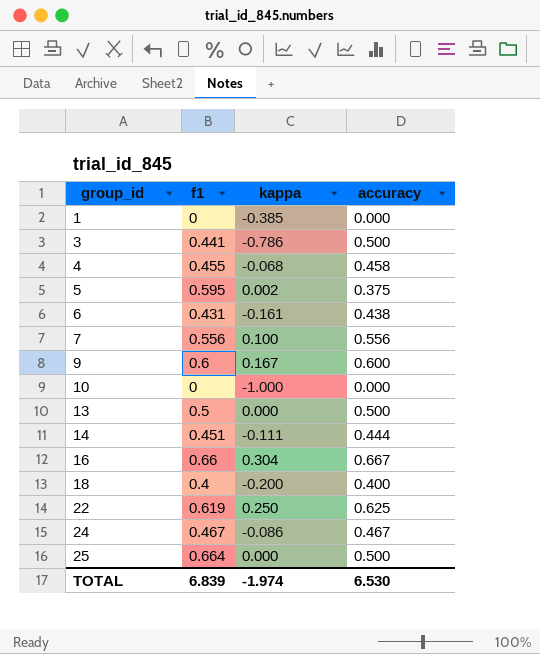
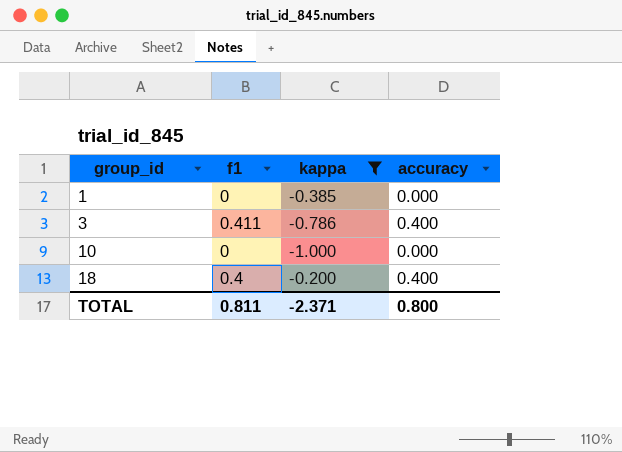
filter: none -> kappa <= -0.200
3 | f1: 0.441 -> 0.411
3 | accuracy: 0.500 -> 0.400
TOTAL | f1: 6.839 -> 0.811
TOTAL | kappa: -1.974 -> -2.371
TOTAL | accuracy: 6.530 -> 0.800

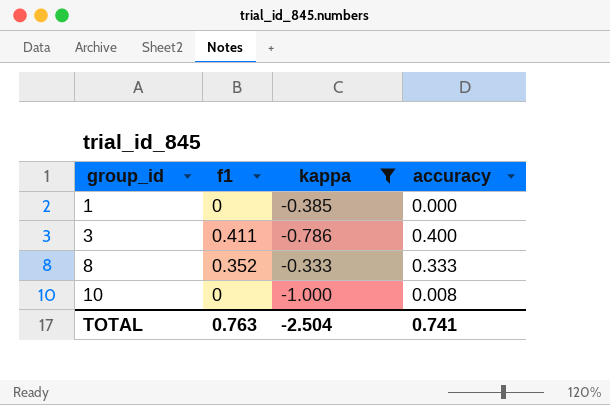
row 18: 0.4 | -0.200 | 0.400 -> none
row 8: none -> 0.352 | -0.333 | 0.333
10 | accuracy: 0.000 -> 0.008
TOTAL | f1: 0.811 -> 0.763
TOTAL | kappa: -2.371 -> -2.504
TOTAL | accuracy: 0.800 -> 0.741

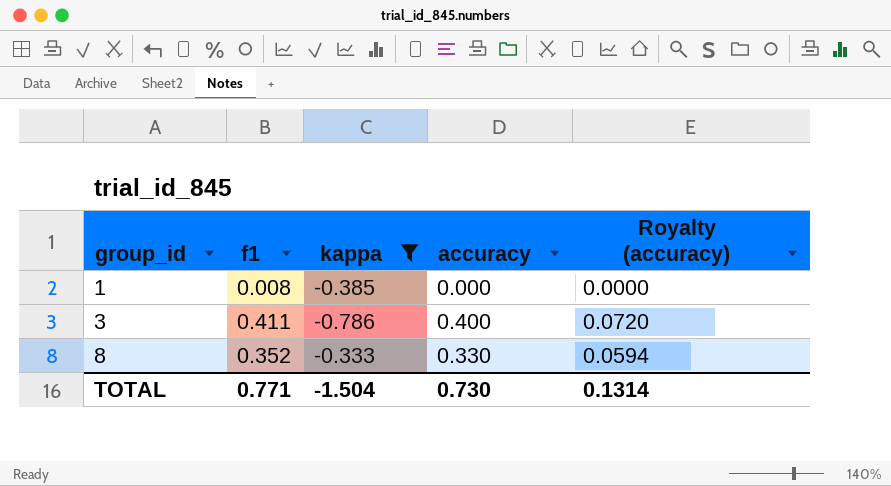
column Royalty (accuracy) | formula: none -> [accuracy] * 0.18
row 10: 0 | -1.000 | 0.008 -> none
1 | f1: 0 -> 0.008
8 | accuracy: 0.333 -> 0.330
TOTAL | f1: 0.763 -> 0.771
TOTAL | kappa: -2.504 -> -1.504
TOTAL | accuracy: 0.741 -> 0.730

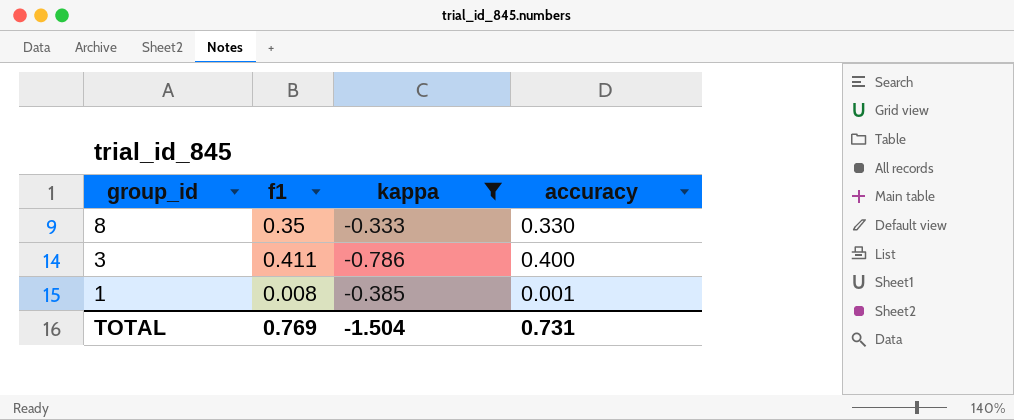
row order: group_id ascending -> group_id descending
column Royalty (accuracy) | formula: [accuracy] * 0.18 -> none
8 | f1: 0.352 -> 0.35
1 | accuracy: 0.000 -> 0.001
TOTAL | f1: 0.771 -> 0.769
TOTAL | accuracy: 0.730 -> 0.731

